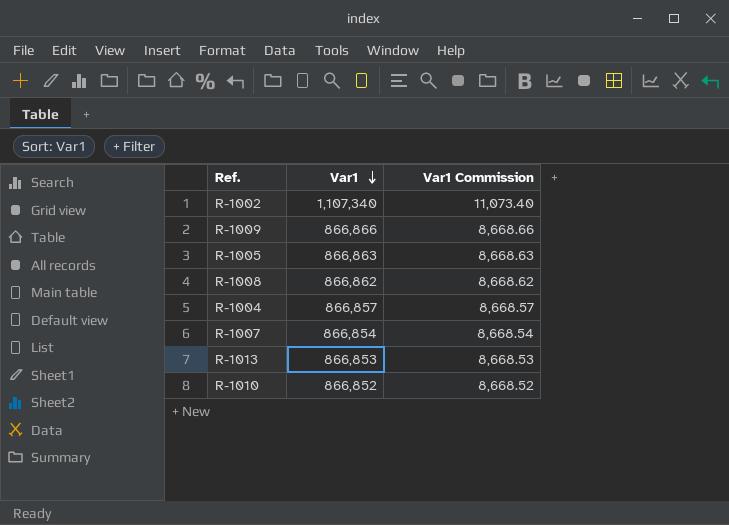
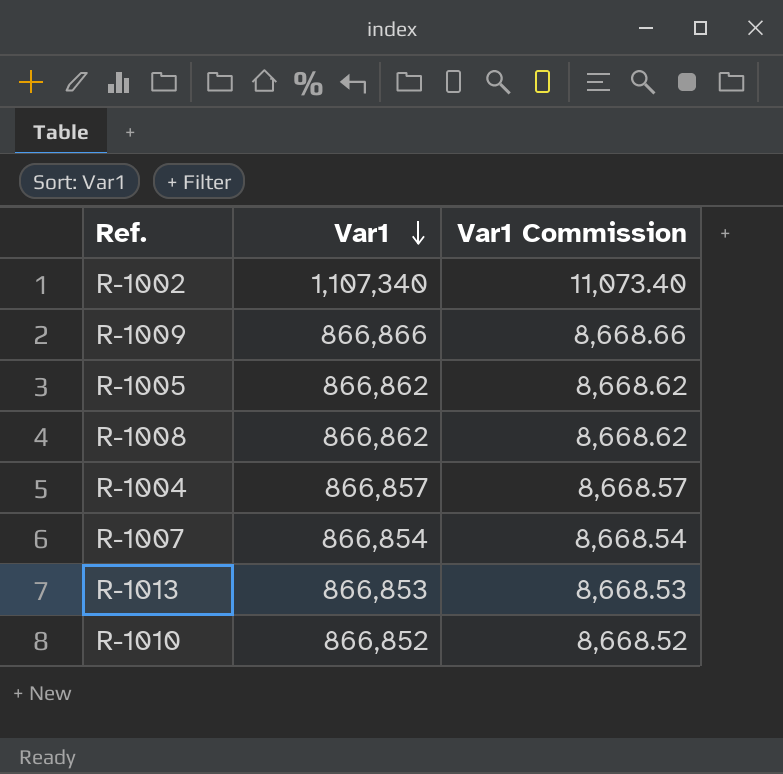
R-1005 | Var1: 866,863 -> 866,862
R-1005 | Var1 Commission: 8,668.63 -> 8,668.62

